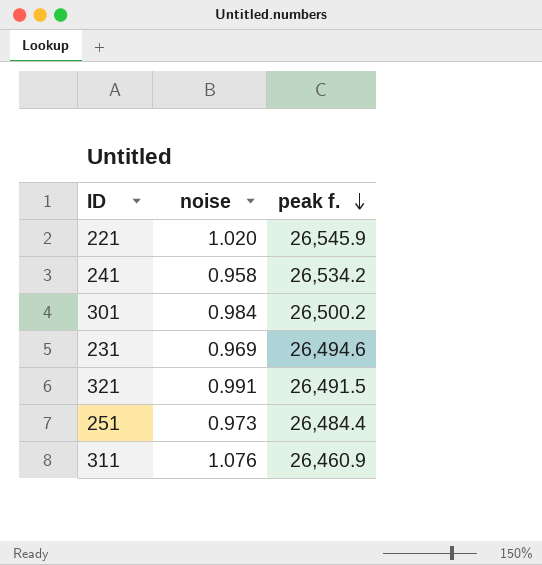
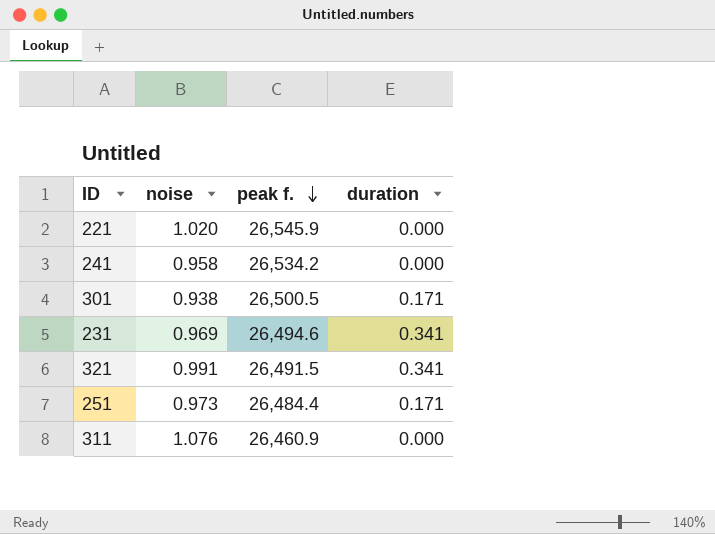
column duration | position: none -> 4
301 | noise: 0.984 -> 0.938
301 | peak f.: 26,500.2 -> 26,500.5

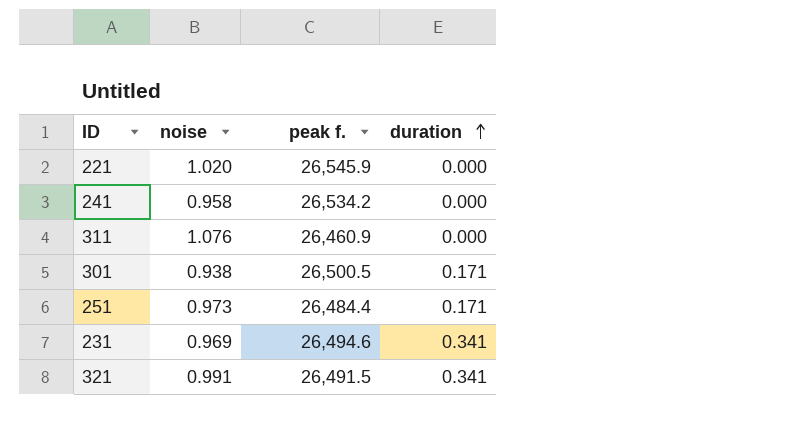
row order: peak f. descending -> duration ascending

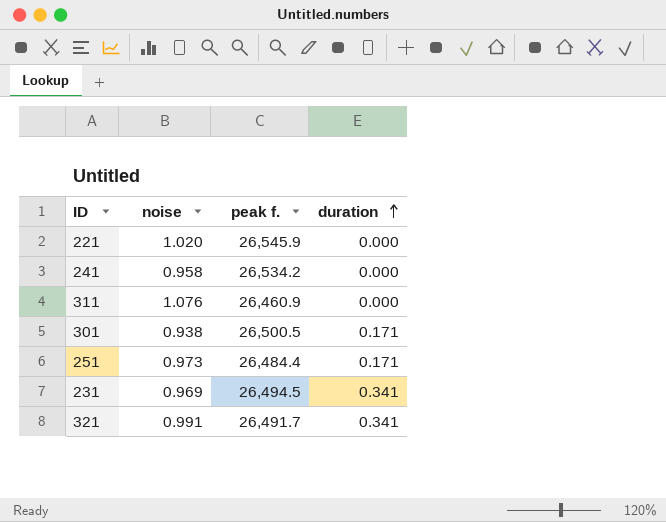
231 | peak f.: 26,494.6 -> 26,494.5
321 | peak f.: 26,491.5 -> 26,491.7

